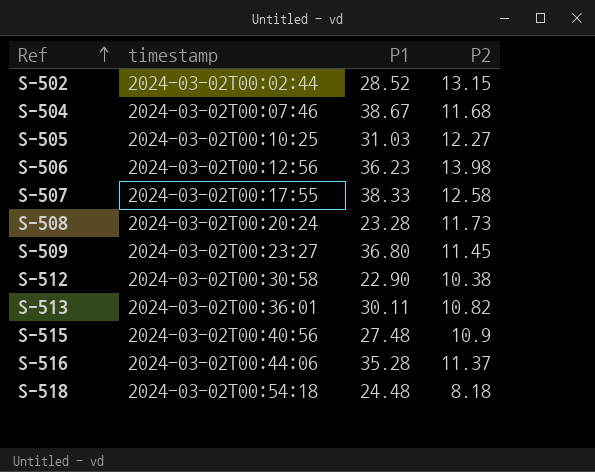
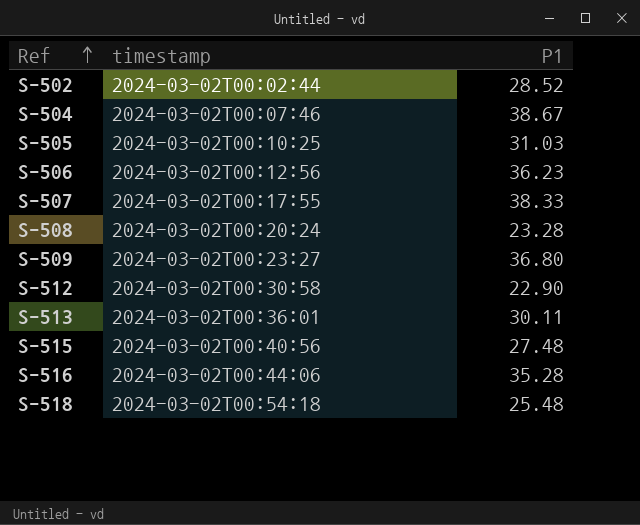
column P2 | position: 4 -> none
S-518 | P1: 24.48 -> 25.48

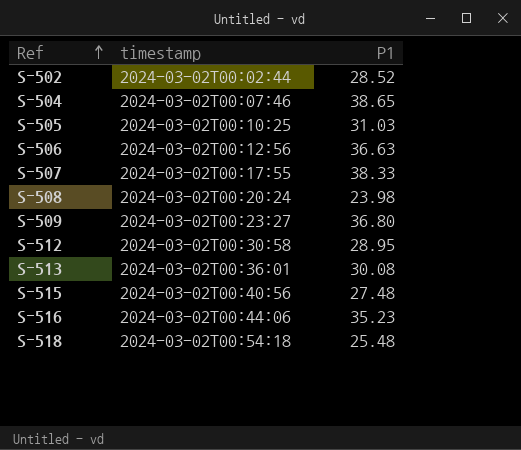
S-504 | P1: 38.67 -> 38.65
S-506 | P1: 36.23 -> 36.63
S-508 | P1: 23.28 -> 23.98
S-512 | P1: 22.90 -> 28.95
S-513 | P1: 30.11 -> 30.08
S-516 | P1: 35.28 -> 35.23

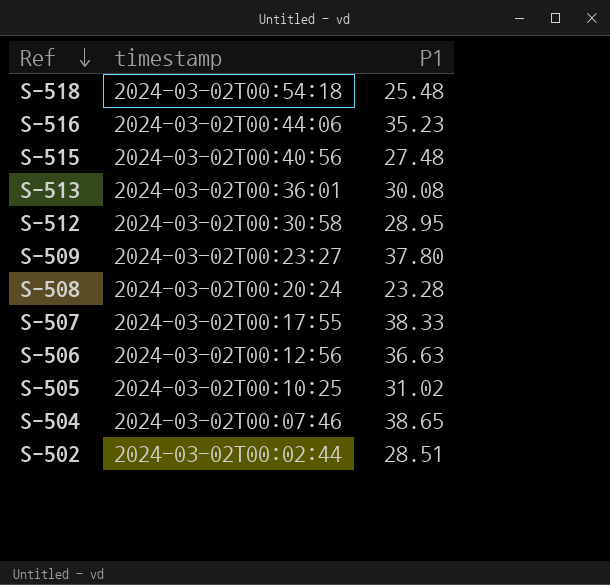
row order: Ref ascending -> Ref descending
S-509 | P1: 36.80 -> 37.80
S-508 | P1: 23.98 -> 23.28
S-505 | P1: 31.03 -> 31.02
S-502 | P1: 28.52 -> 28.51

